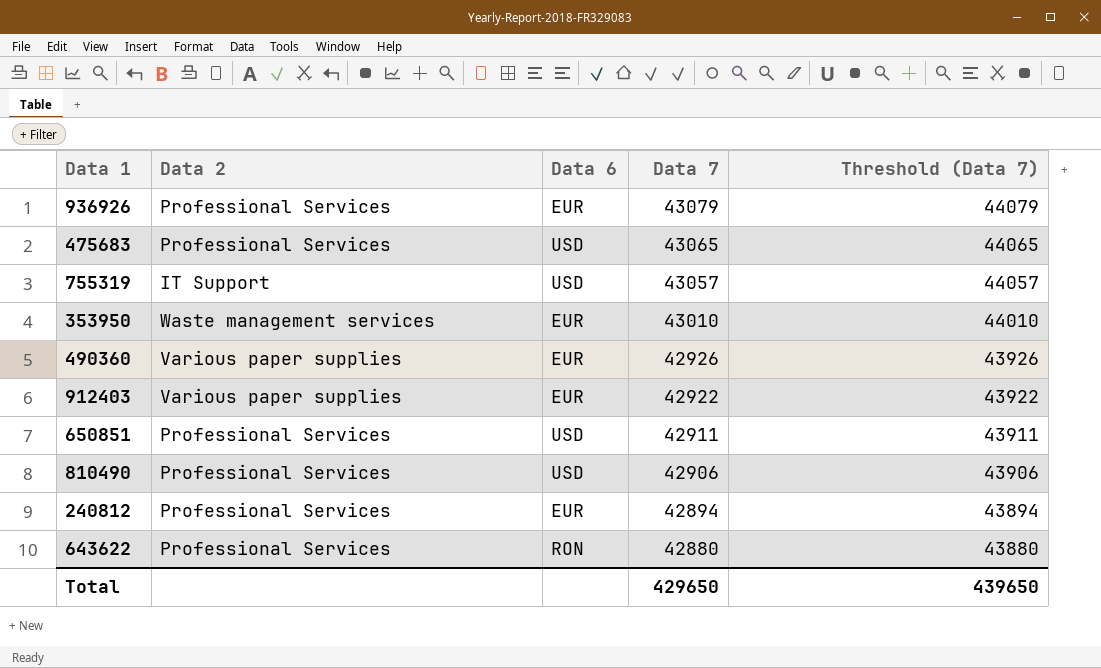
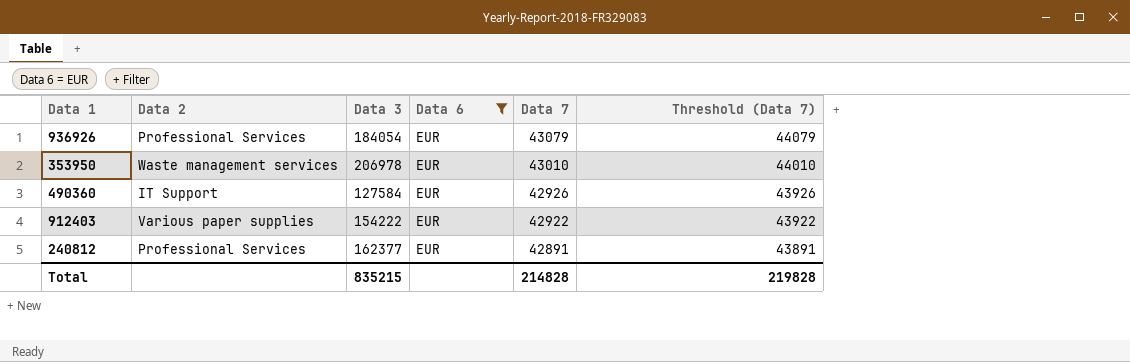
filter: none -> Data 6 = EUR
column Data 3 | position: none -> 3
490360 | Data 2: Various paper supplies -> IT Support
240812 | Data 7: 42894 -> 42891
240812 | Threshold (Data 7): 43894 -> 43891
Total | Data 7: 429650 -> 214828
Total | Threshold (Data 7): 439650 -> 219828

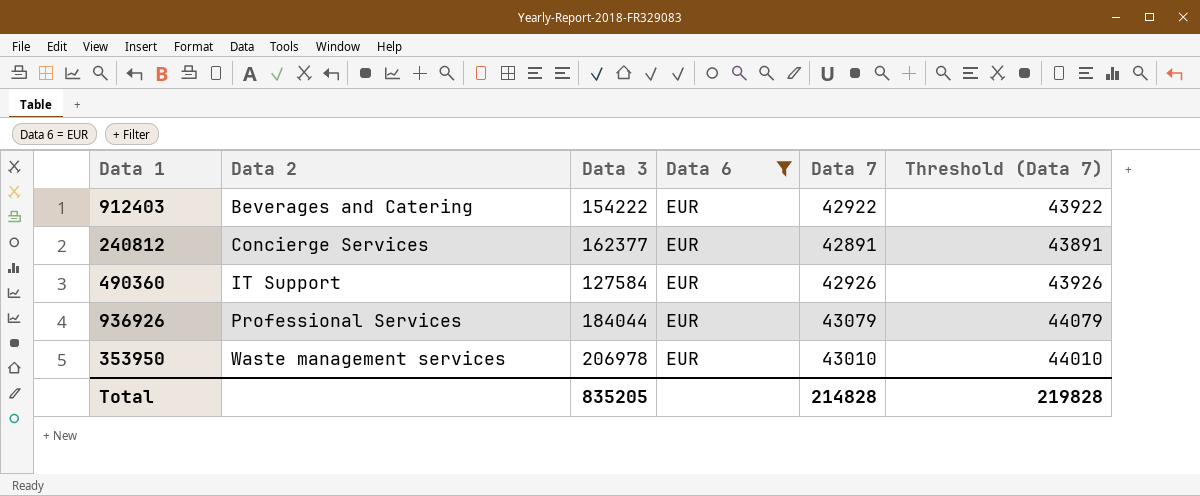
row order: Data 7 descending -> Data 2 ascending
912403 | Data 2: Various paper supplies -> Beverages and Catering
240812 | Data 2: Professional Services -> Concierge Services
936926 | Data 3: 184054 -> 184044
Total | Data 3: 835215 -> 835205

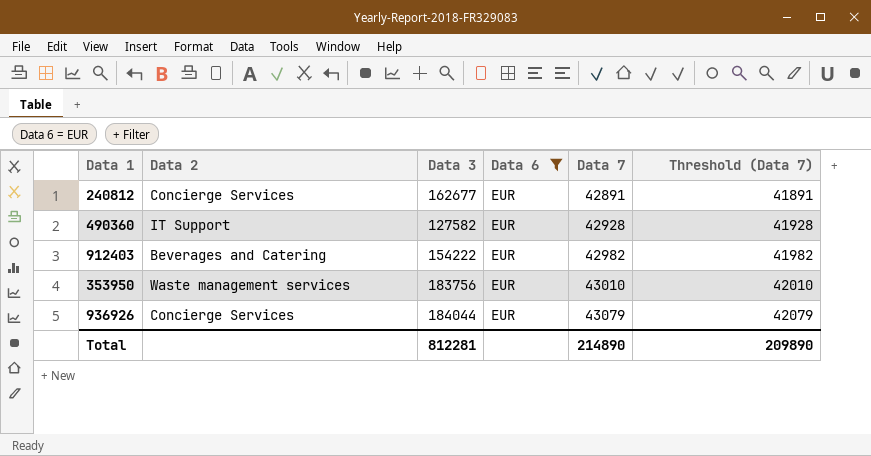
row order: Data 2 ascending -> Data 7 ascending
column Threshold (Data 7) | formula: [Data 7] + 1000 -> [Data 7] - 1000
240812 | Data 3: 162377 -> 162677
490360 | Data 3: 127584 -> 127582
490360 | Data 7: 42926 -> 42928
912403 | Data 7: 42922 -> 42982
353950 | Data 3: 206978 -> 183756
936926 | Data 2: Professional Services -> Concierge Services
Total | Data 3: 835205 -> 812281
Total | Data 7: 214828 -> 214890
Total | Threshold (Data 7): 219828 -> 209890

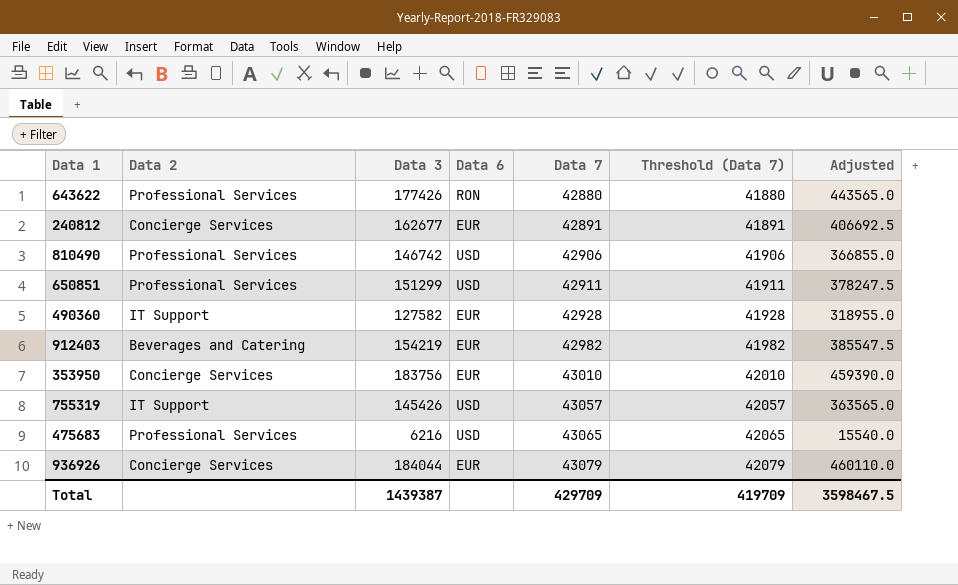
filter: Data 6 = EUR -> none
column Adjusted | formula: none -> [Data 3] * 2.5
912403 | Data 3: 154222 -> 154219
353950 | Data 2: Waste management services -> Concierge Services
Total | Data 3: 812281 -> 1439387
Total | Data 7: 214890 -> 429709
Total | Threshold (Data 7): 209890 -> 419709

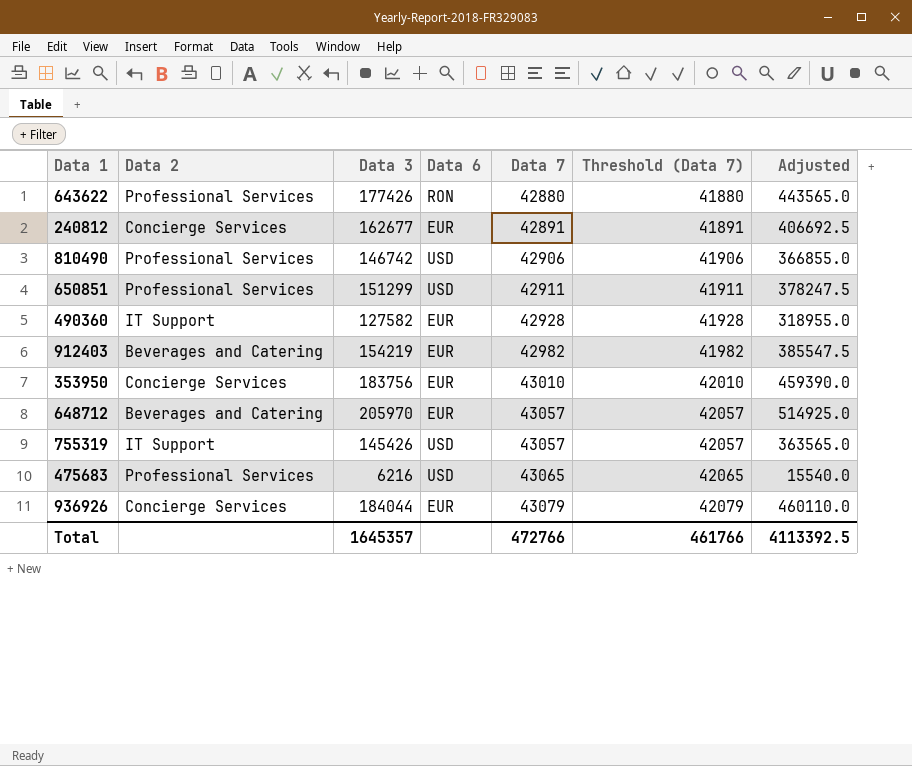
row 648712: none -> Beverages and Catering | 205970 | EUR | 43057 | 42057 | 514925.0
Total | Data 3: 1439387 -> 1645357
Total | Data 7: 429709 -> 472766
Total | Threshold (Data 7): 419709 -> 461766
Total | Adjusted: 3598467.5 -> 4113392.5

